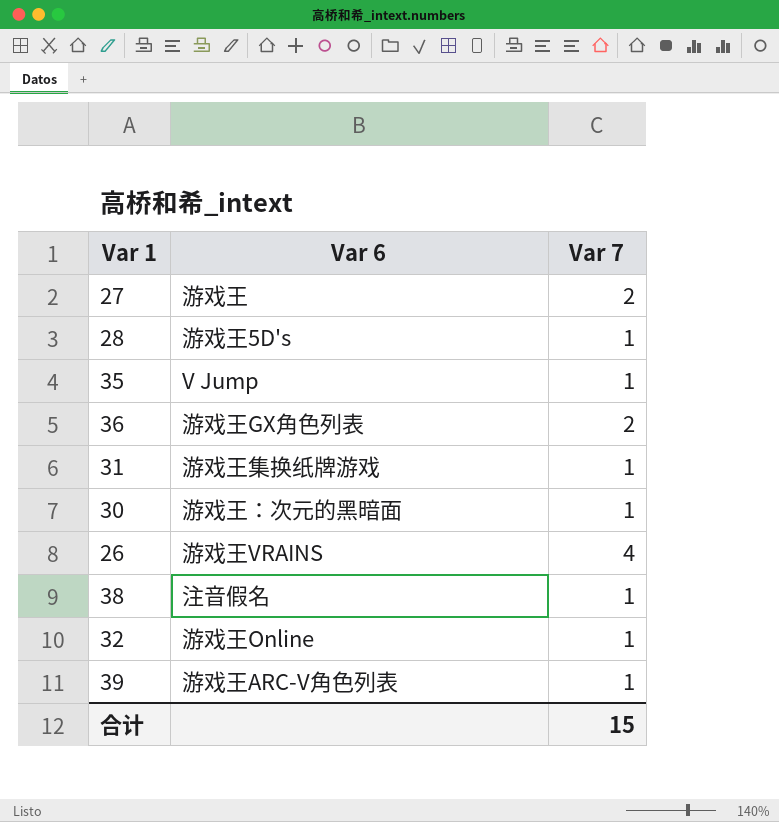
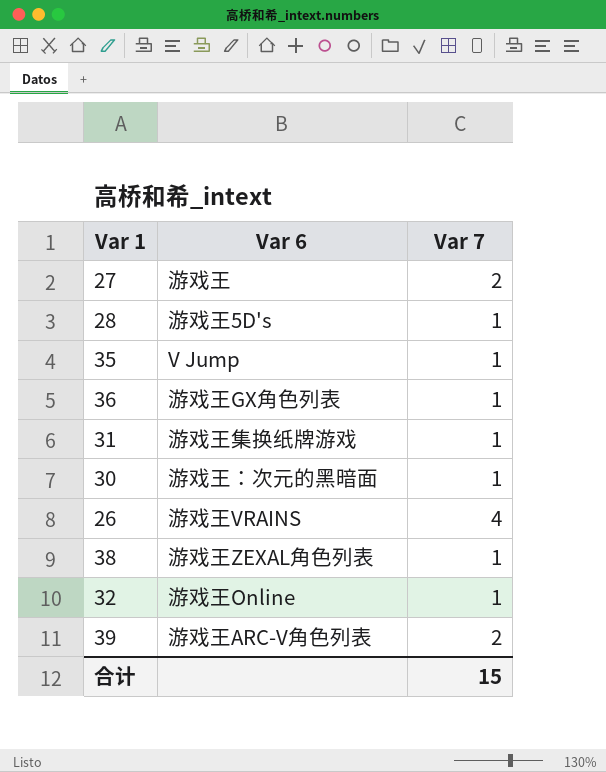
36 | Var 7: 2 -> 1
38 | Var 6: 注音假名 -> 游戏王ZEXAL角色列表
39 | Var 7: 1 -> 2

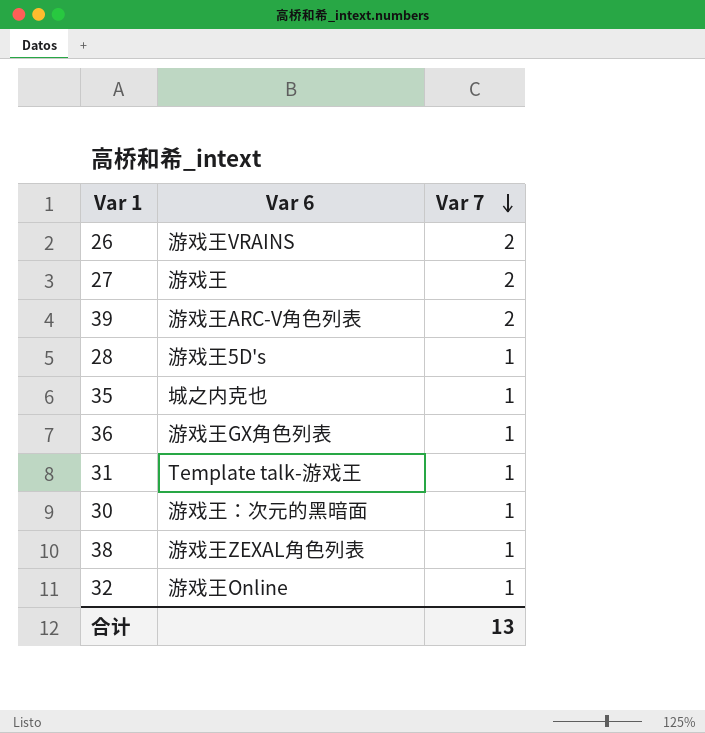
row order: none -> Var 7 descending
26 | Var 7: 4 -> 2
35 | Var 6: V Jump -> 城之内克也
31 | Var 6: 游戏王集换纸牌游戏 -> Template talk-游戏王
合计 | Var 7: 15 -> 13

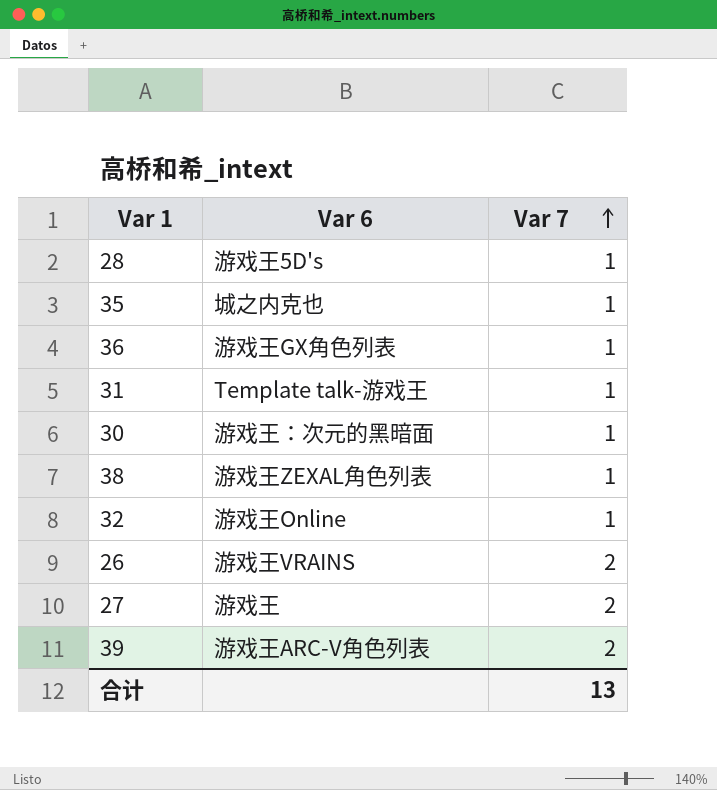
row order: Var 7 descending -> Var 7 ascending

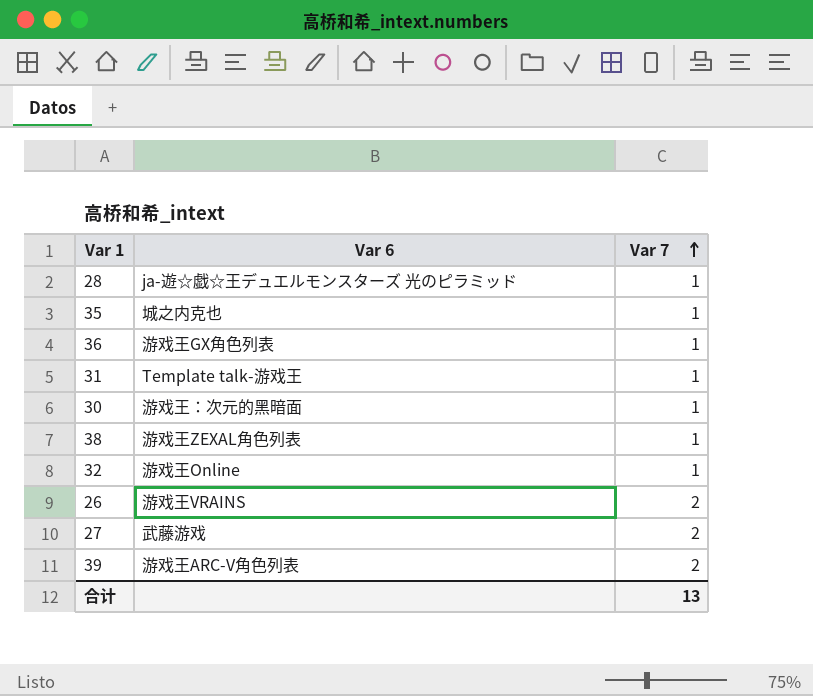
28 | Var 6: 游戏王5D's -> ja-遊☆戯☆王デュエルモンスターズ 光のピラミッド
27 | Var 6: 游戏王 -> 武藤游戏

